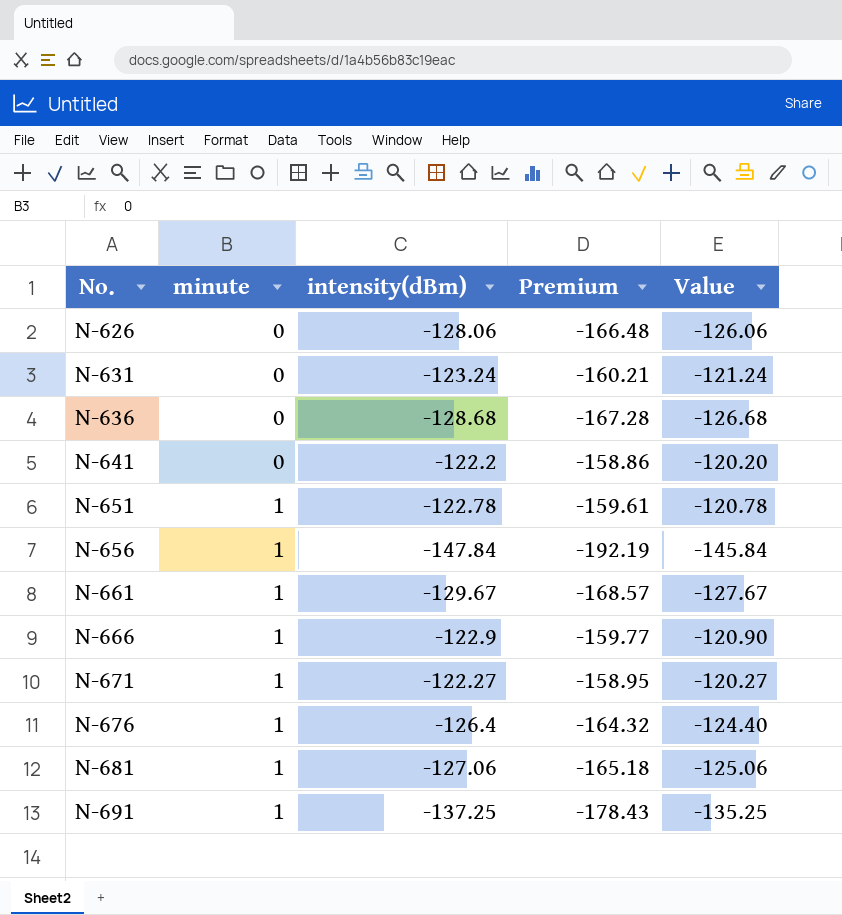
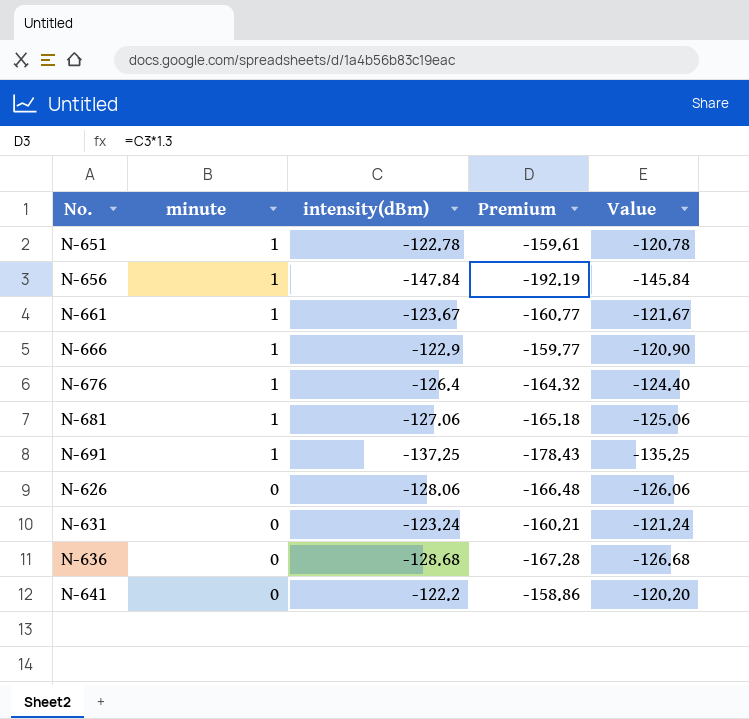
row order: No. ascending -> minute descending
row N-671: 1 | -122.27 | -158.95 | -120.27 -> none
N-661 | intensity(dBm): -129.67 -> -123.67
N-661 | Premium: -168.57 -> -160.77
N-661 | Value: -127.67 -> -121.67

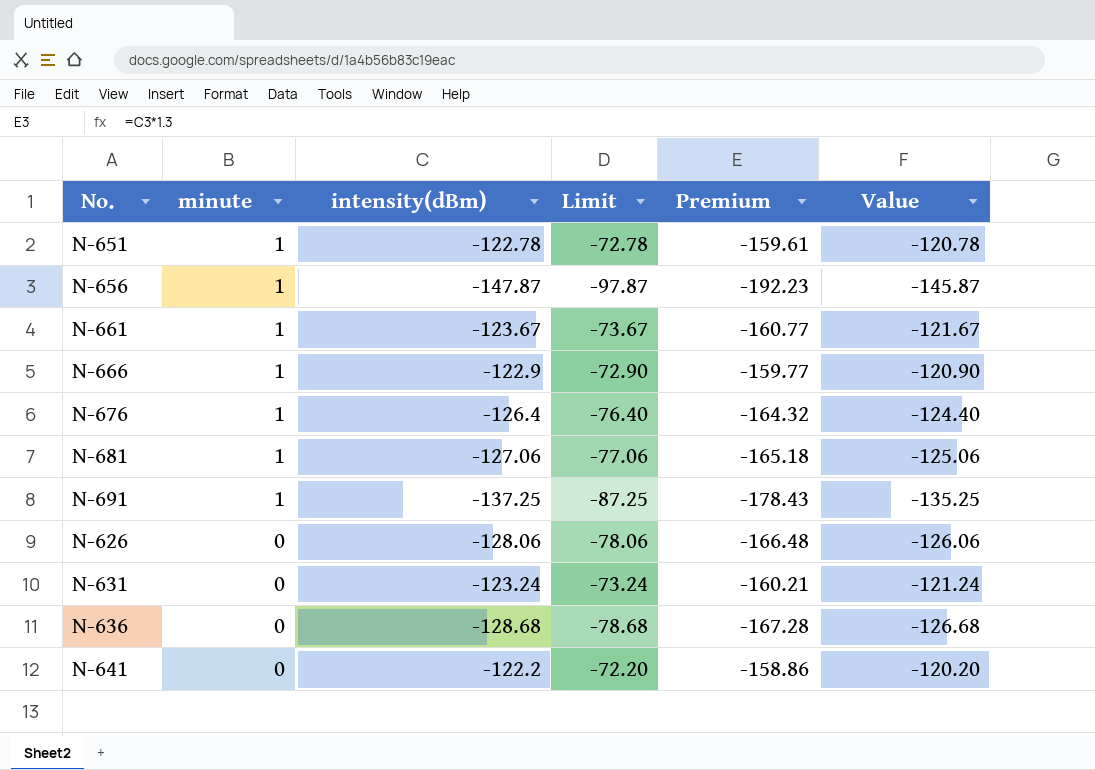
column Limit | formula: none -> [intensity(dBm)] + 50
N-656 | intensity(dBm): -147.84 -> -147.87
N-656 | Premium: -192.19 -> -192.23
N-656 | Value: -145.84 -> -145.87

